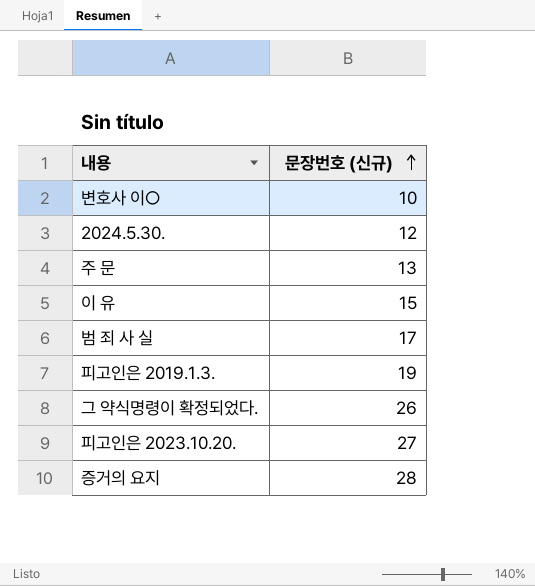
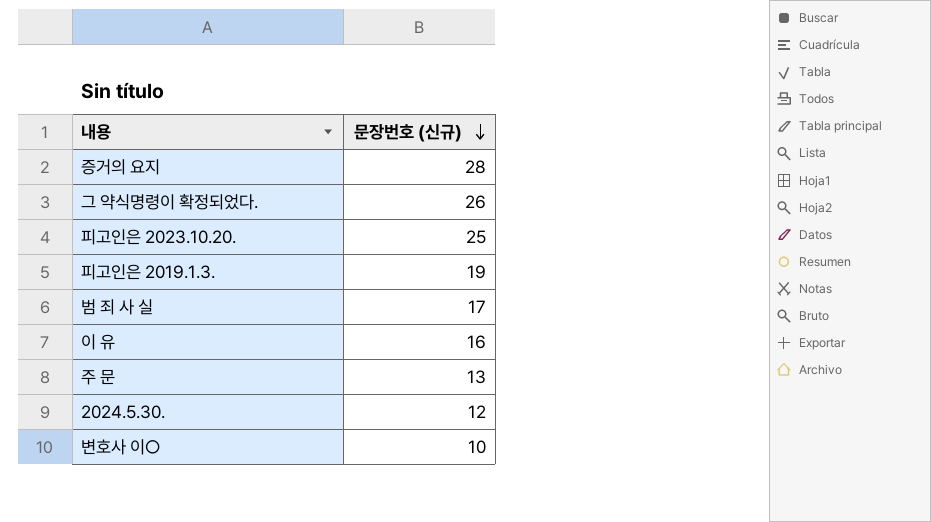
row order: 문장번호 (신규) ascending -> 문장번호 (신규) descending
피고인은 2023.10.20. | 문장번호 (신규): 27 -> 25
이 유 | 문장번호 (신규): 15 -> 16

